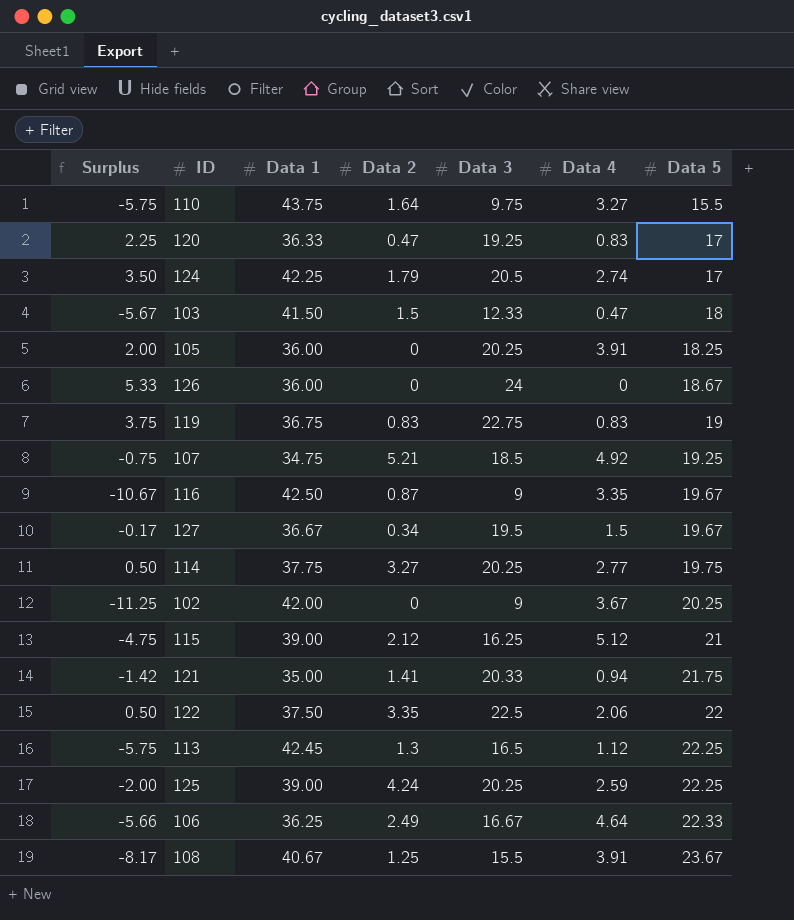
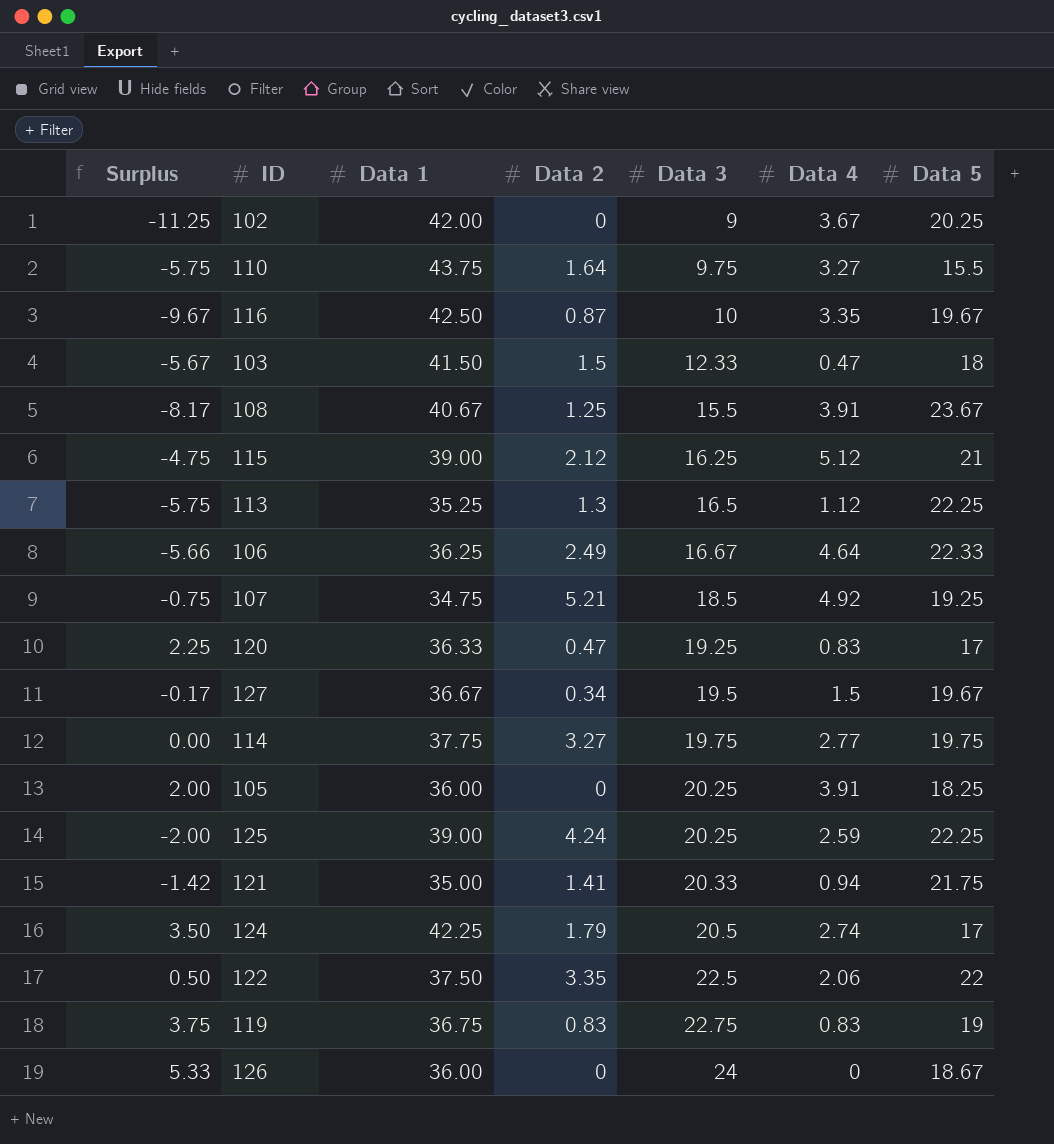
row order: Data 5 ascending -> Data 3 ascending
116 | Surplus: -10.67 -> -9.67
116 | Data 3: 9 -> 10
113 | Data 1: 42.45 -> 35.25
114 | Surplus: 0.50 -> 0.00
114 | Data 3: 20.25 -> 19.75

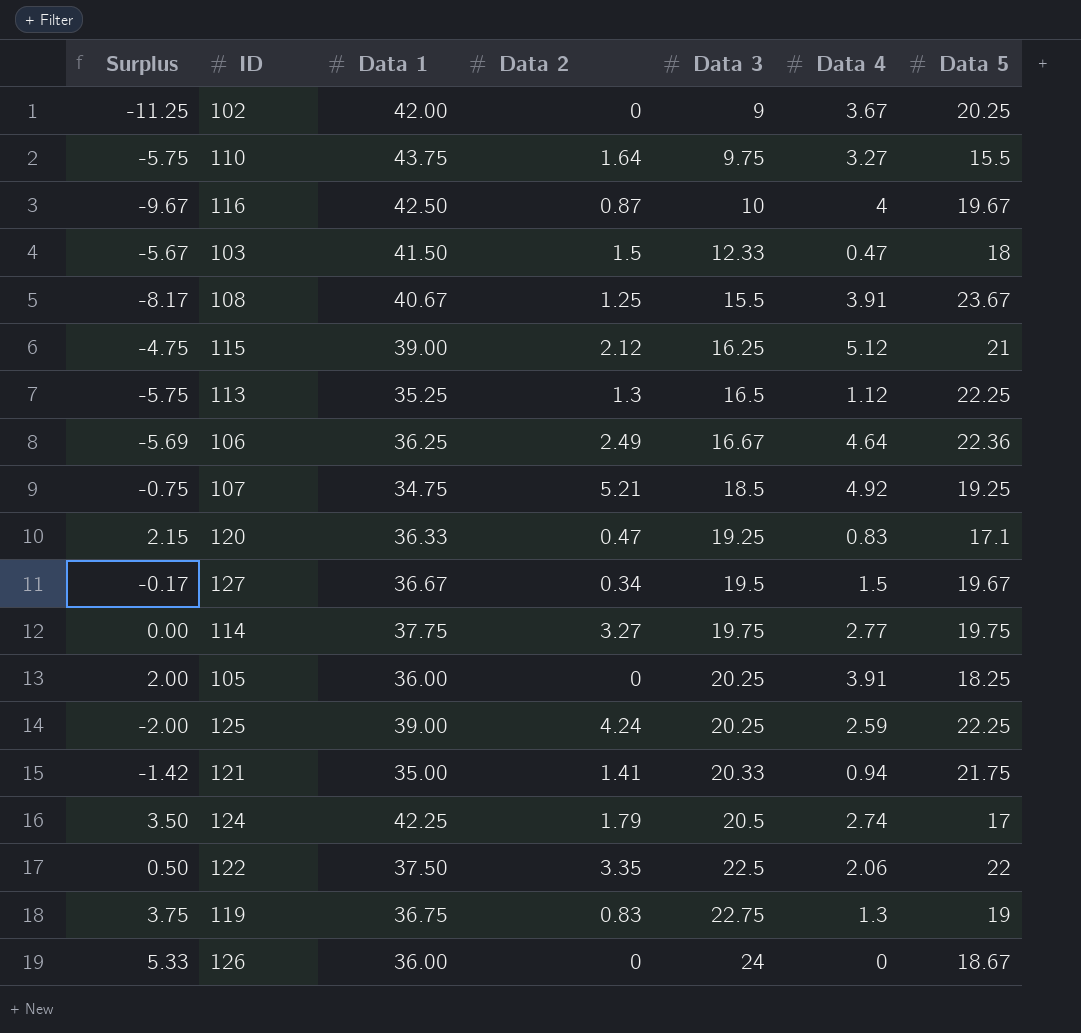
116 | Data 4: 3.35 -> 4
106 | Surplus: -5.66 -> -5.69
106 | Data 5: 22.33 -> 22.36
120 | Surplus: 2.25 -> 2.15
120 | Data 5: 17 -> 17.1
119 | Data 4: 0.83 -> 1.3

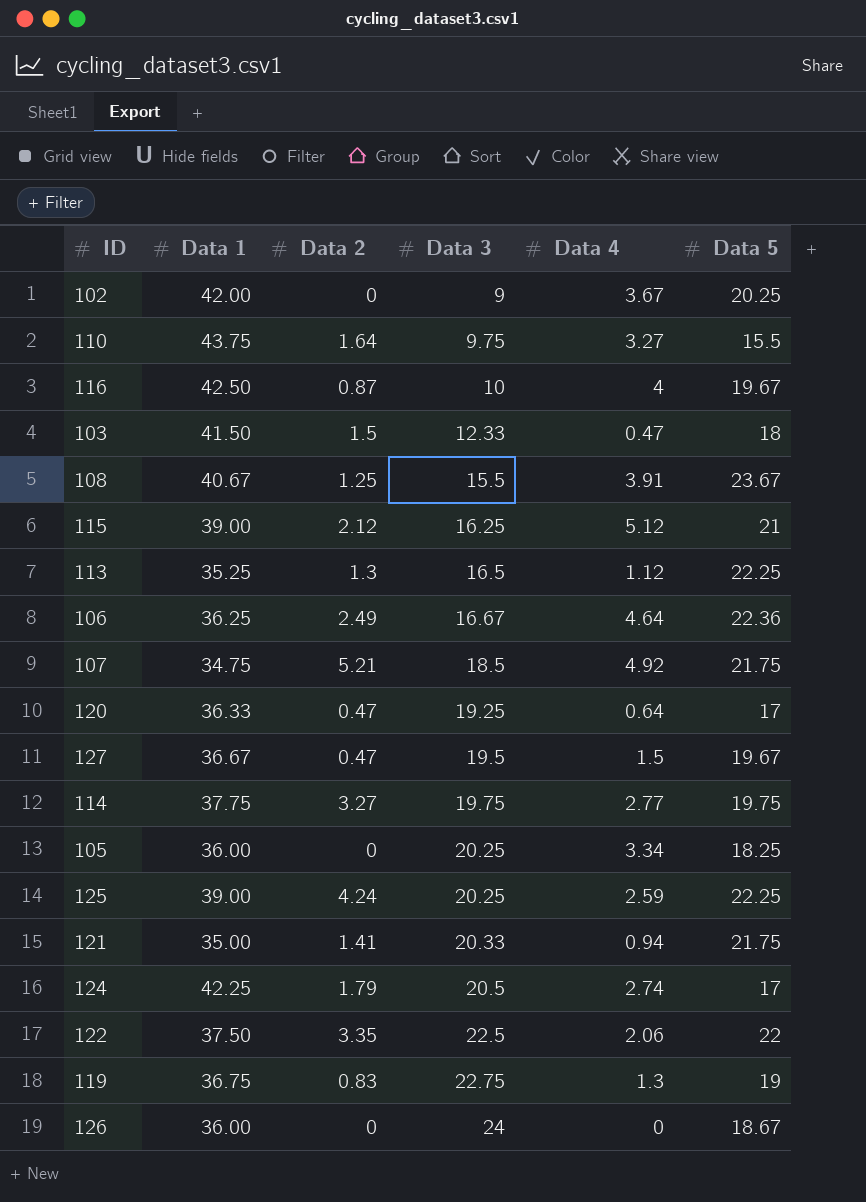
column Surplus | formula: [Data 3] - [Data 5] -> none
107 | Data 5: 19.25 -> 21.75
120 | Data 4: 0.83 -> 0.64
120 | Data 5: 17.1 -> 17
127 | Data 2: 0.34 -> 0.47
105 | Data 4: 3.91 -> 3.34

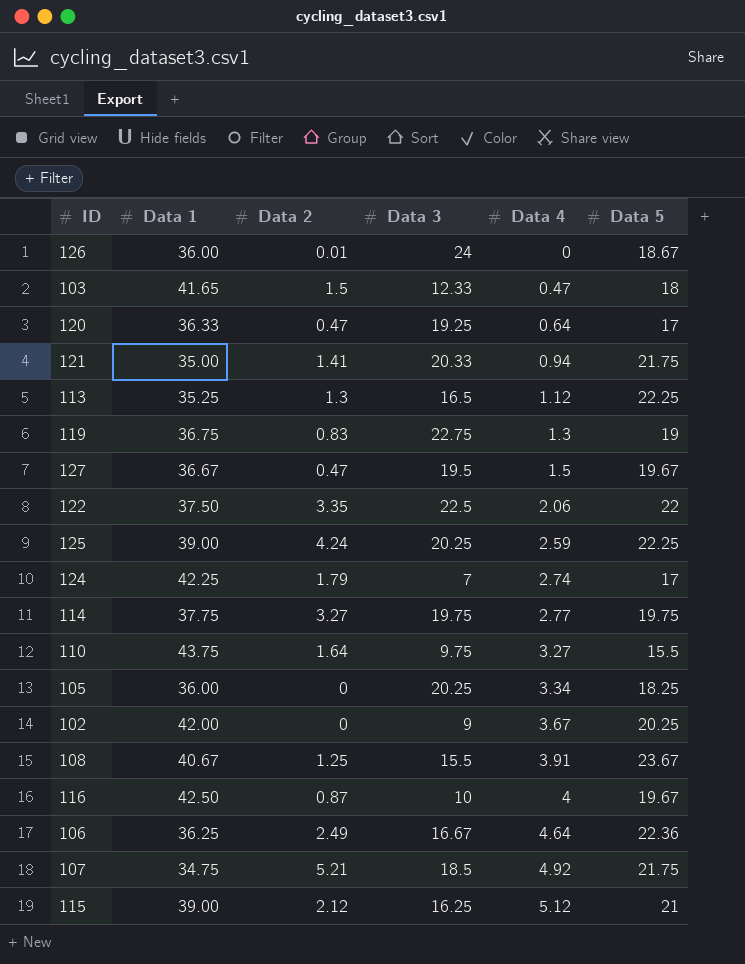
row order: Data 3 ascending -> Data 4 ascending
126 | Data 2: 0 -> 0.01
103 | Data 1: 41.50 -> 41.65
124 | Data 3: 20.5 -> 7

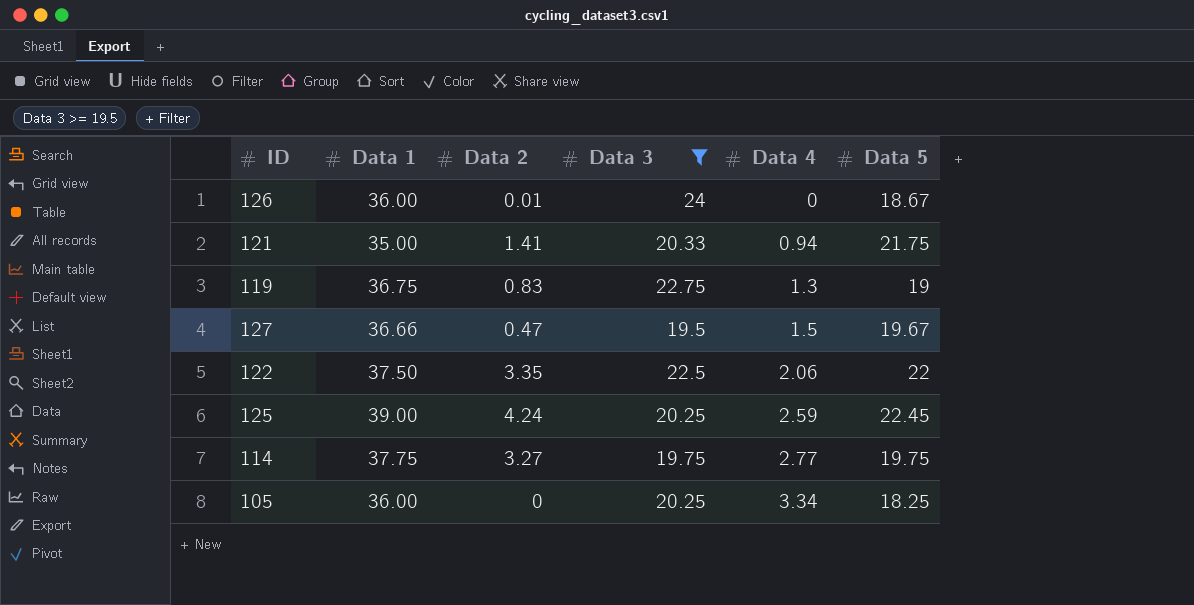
filter: none -> Data 3 >= 19.5
127 | Data 1: 36.67 -> 36.66
125 | Data 5: 22.25 -> 22.45

